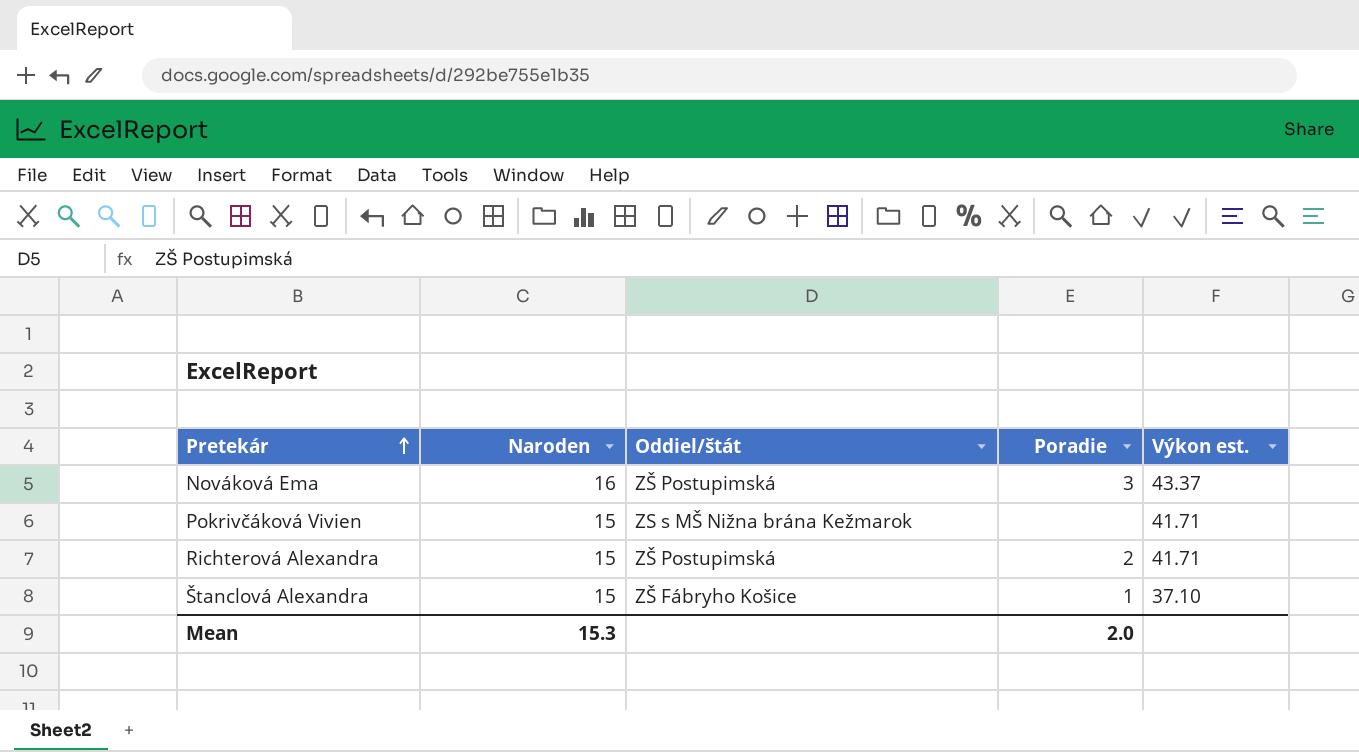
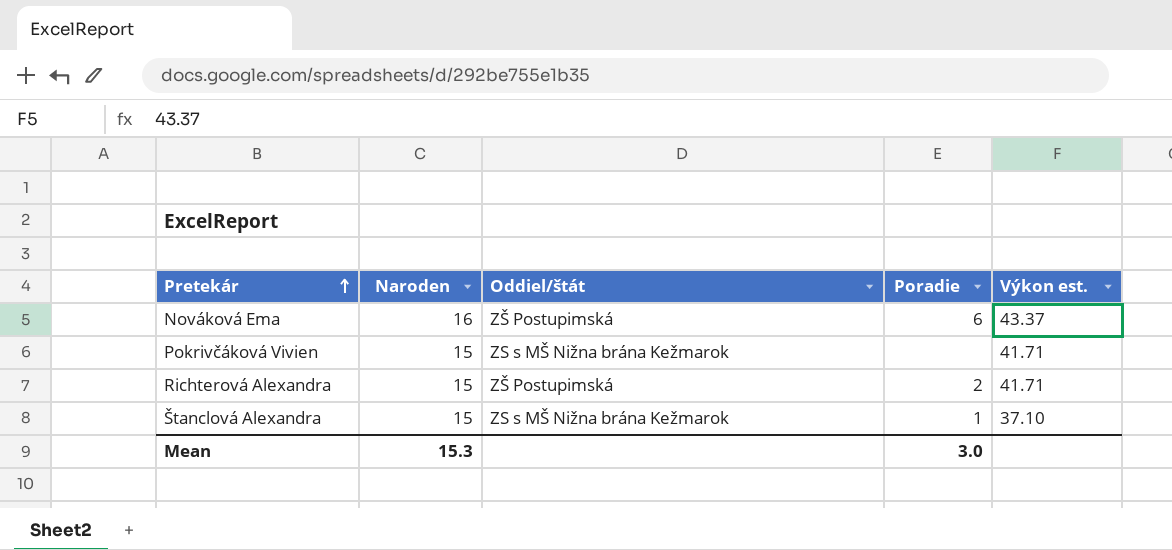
Nováková Ema | Poradie: 3 -> 6
Štanclová Alexandra | Oddiel/štát: ZŠ Fábryho Košice -> ZS s MŠ Nižna brána Kežmarok
Mean | Poradie: 2.0 -> 3.0

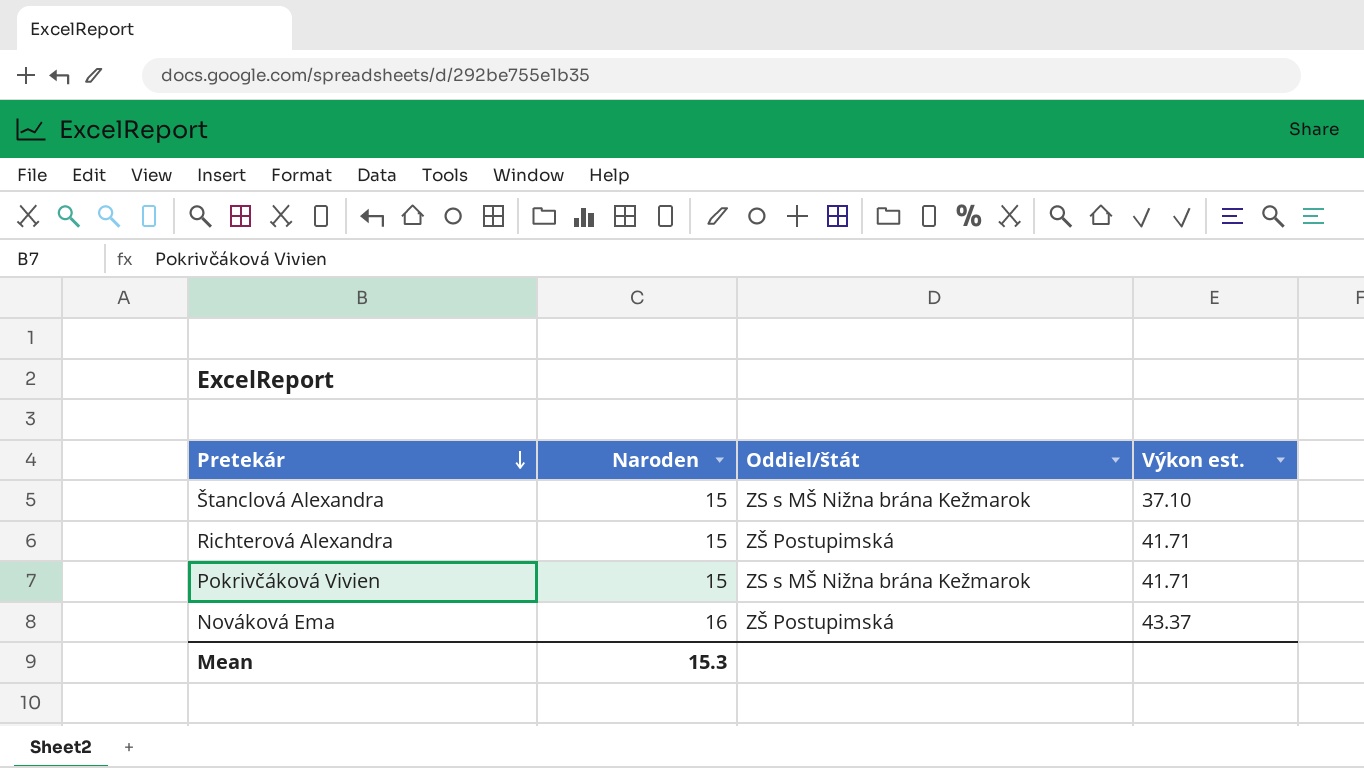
row order: Pretekár ascending -> Pretekár descending
column Poradie | position: 4 -> none

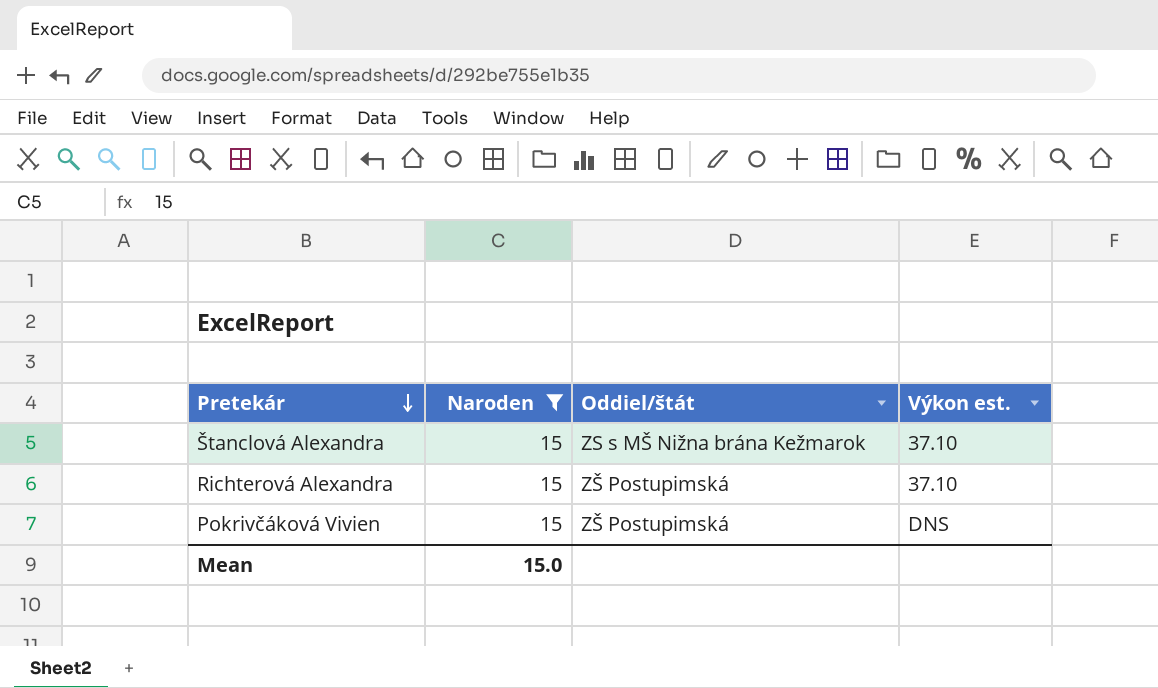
filter: none -> Naroden = 15
Richterová Alexandra | Výkon est.: 41.71 -> 37.10
Pokrivčáková Vivien | Oddiel/štát: ZS s MŠ Nižna brána Kežmarok -> ZŠ Postupimská
Pokrivčáková Vivien | Výkon est.: 41.71 -> DNS
Mean | Naroden: 15.3 -> 15.0

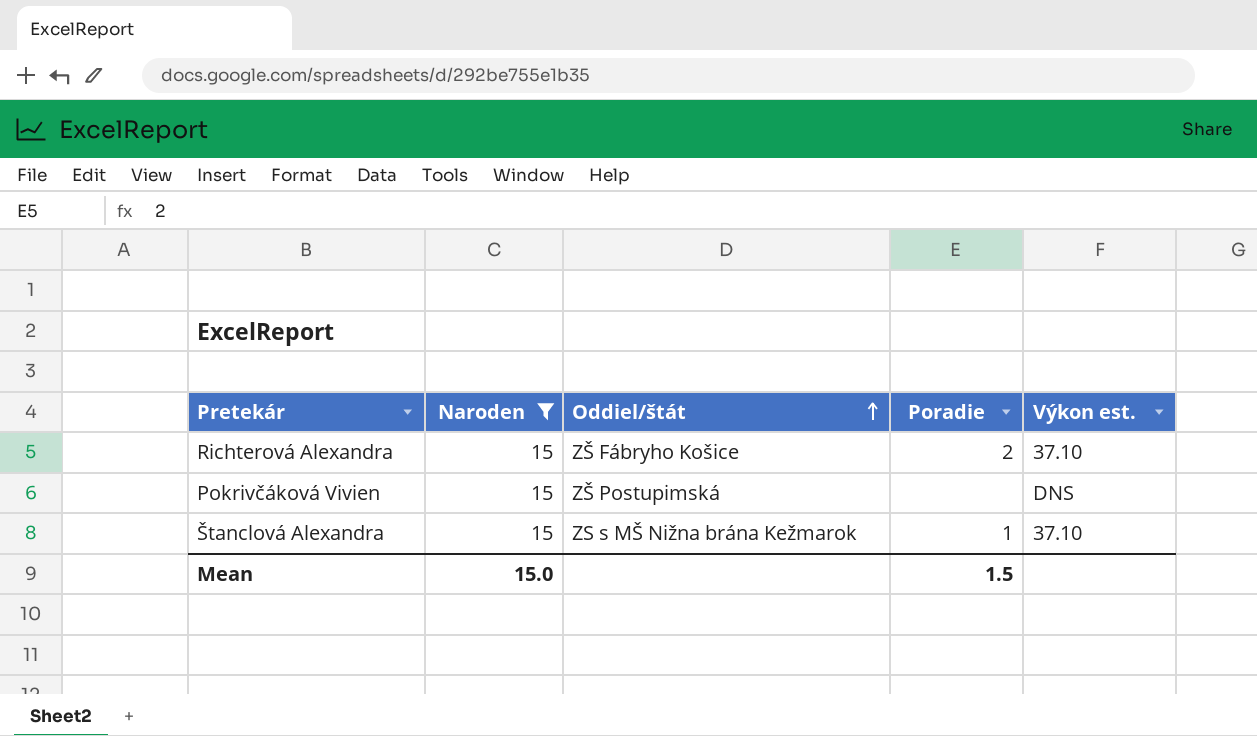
row order: Pretekár descending -> Oddiel/štát ascending
column Poradie | position: none -> 4
Richterová Alexandra | Oddiel/štát: ZŠ Postupimská -> ZŠ Fábryho Košice

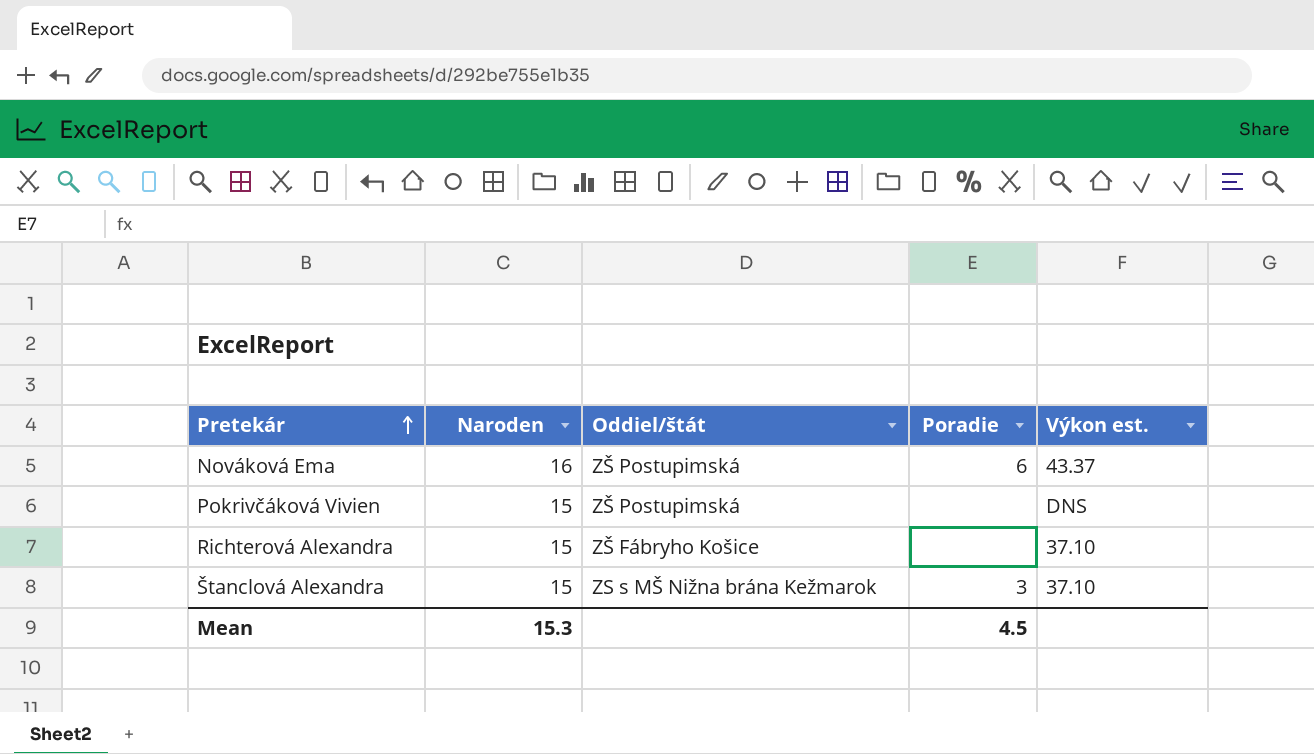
filter: Naroden = 15 -> none
row order: Oddiel/štát ascending -> Pretekár ascending
Richterová Alexandra | Poradie: 2 -> none
Štanclová Alexandra | Poradie: 1 -> 3
Mean | Naroden: 15.0 -> 15.3
Mean | Poradie: 1.5 -> 4.5

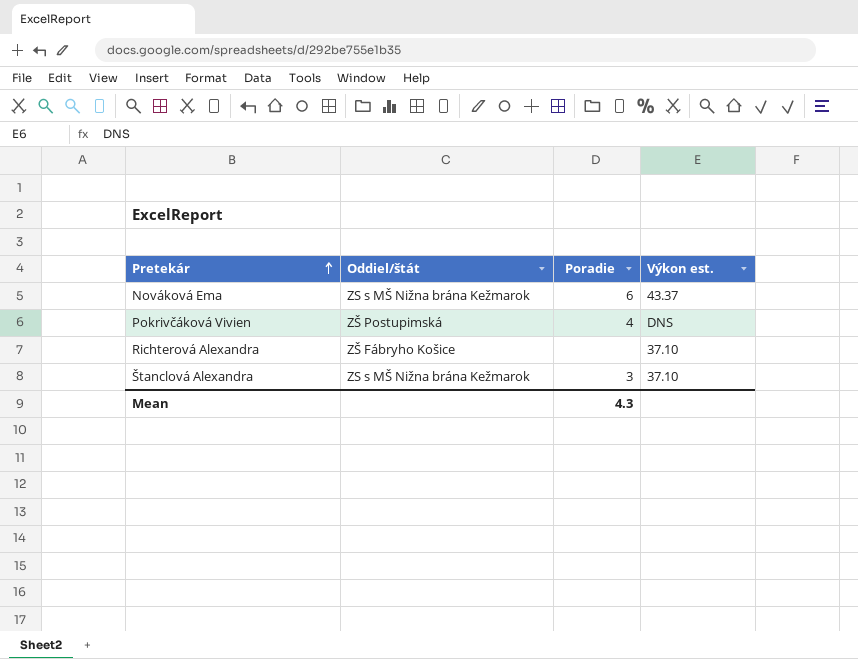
column Naroden | position: 2 -> none
Nováková Ema | Oddiel/štát: ZŠ Postupimská -> ZS s MŠ Nižna brána Kežmarok
Pokrivčáková Vivien | Poradie: none -> 4
Mean | Poradie: 4.5 -> 4.3

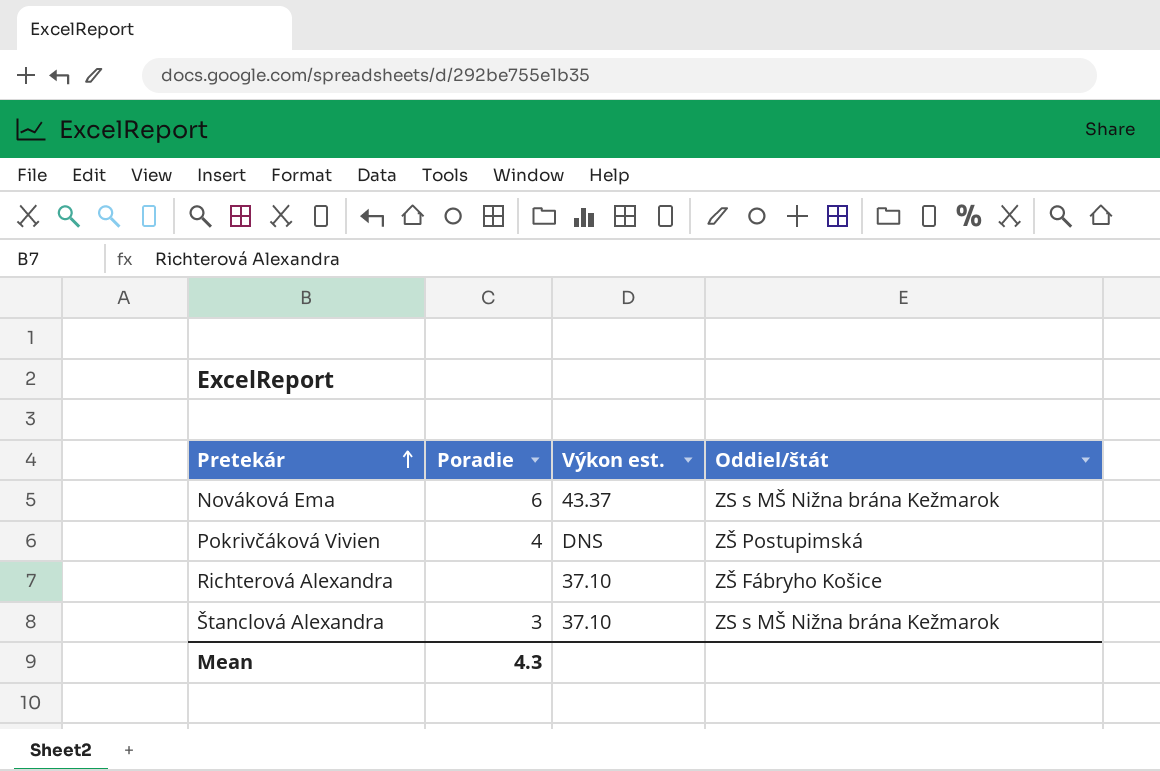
column Oddiel/štát | position: 2 -> 4

